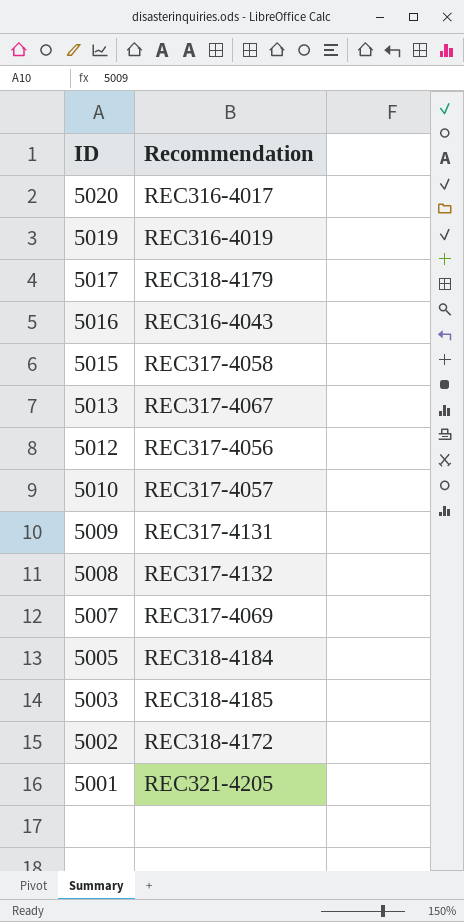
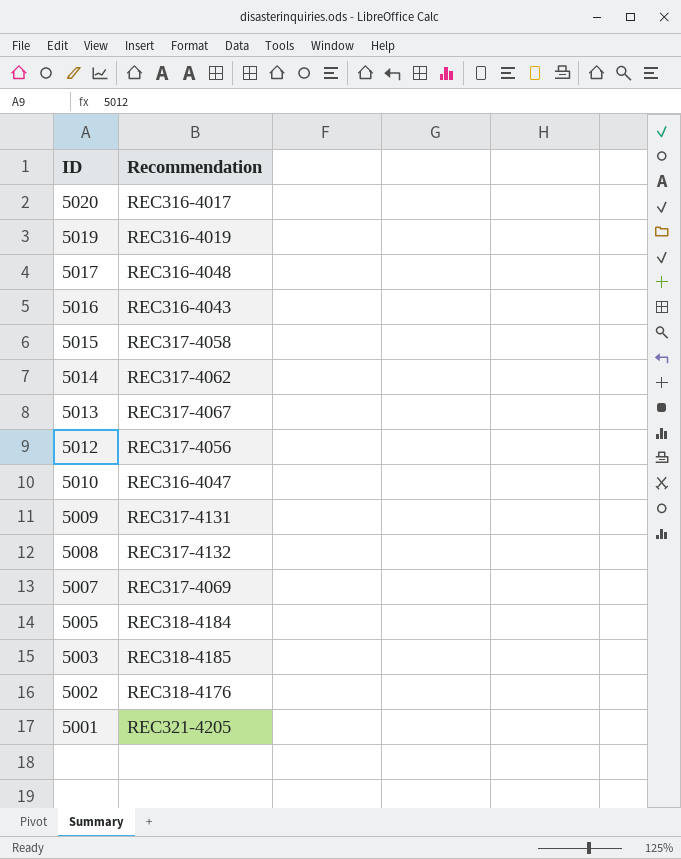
5017 | Recommendation: REC318-4179 -> REC316-4048
row 5014: none -> REC317-4062
5010 | Recommendation: REC317-4057 -> REC316-4047
5002 | Recommendation: REC318-4172 -> REC318-4176

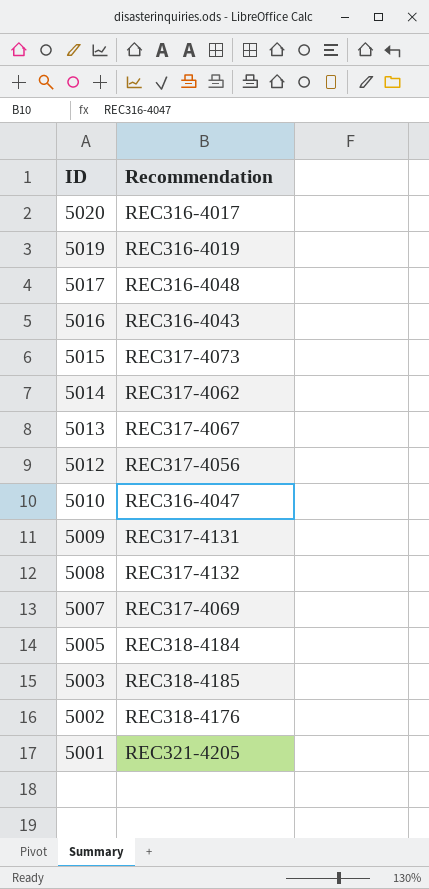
5015 | Recommendation: REC317-4058 -> REC317-4073

